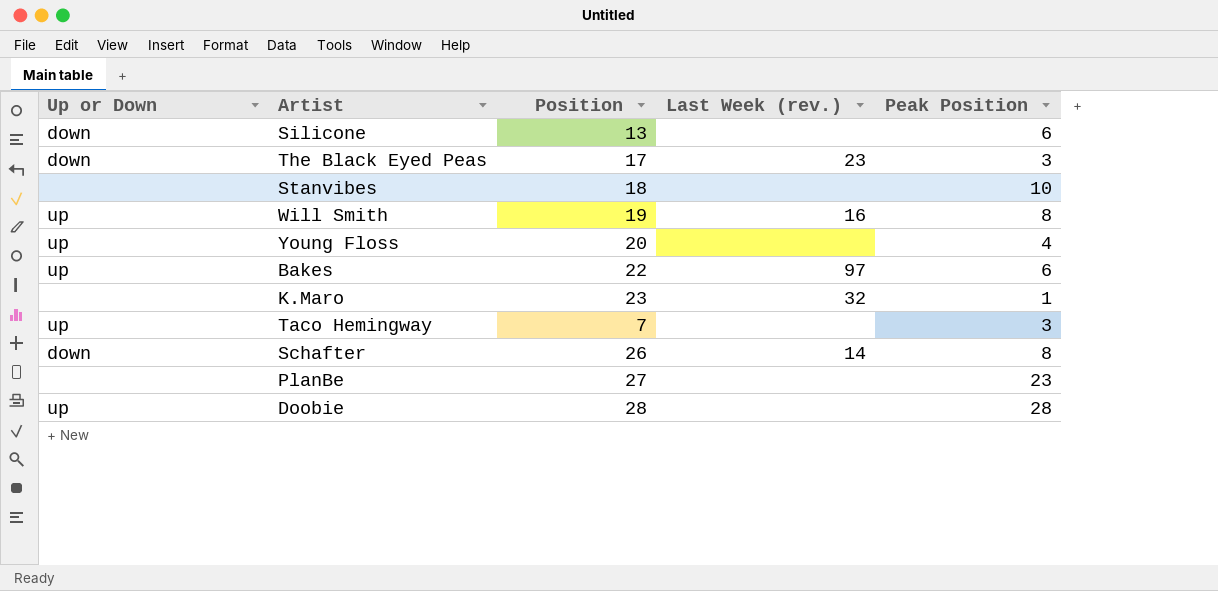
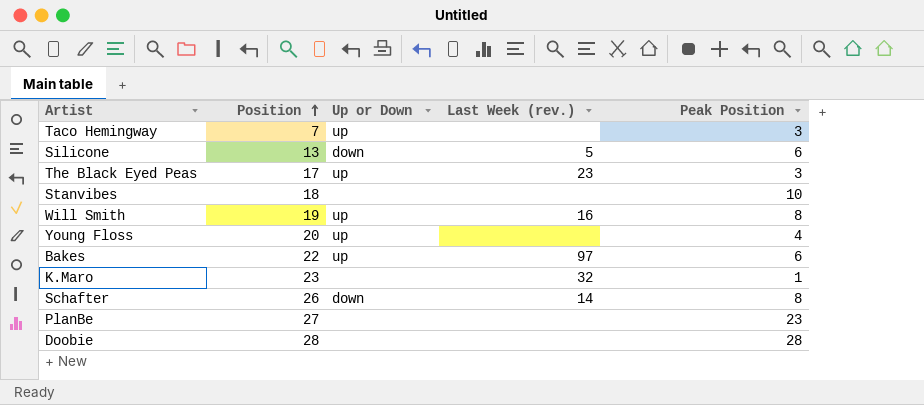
row order: none -> Position ascending
column Up or Down | position: 1 -> 3
Silicone | Last Week (rev.): none -> 5
The Black Eyed Peas | Up or Down: down -> up
Doobie | Up or Down: up -> none

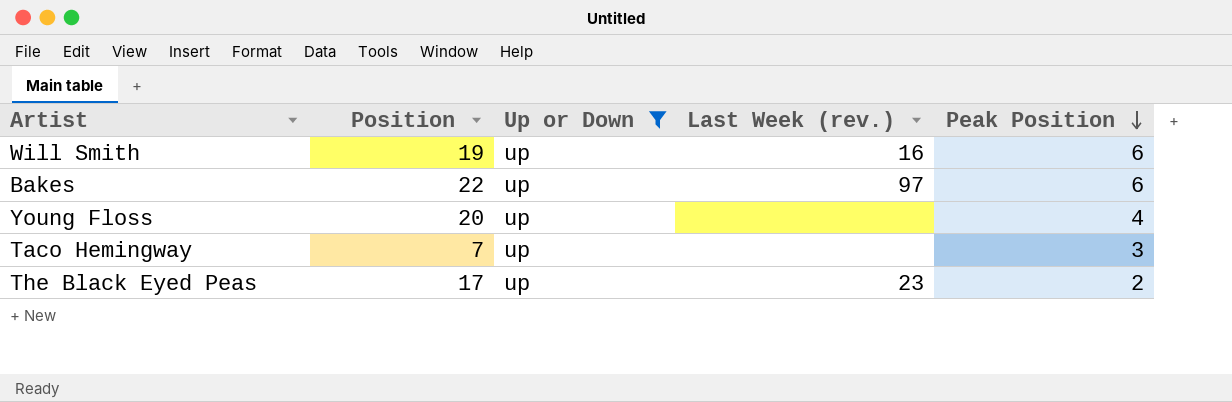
filter: none -> Up or Down = up
row order: Position ascending -> Peak Position descending
Will Smith | Peak Position: 8 -> 6
The Black Eyed Peas | Peak Position: 3 -> 2

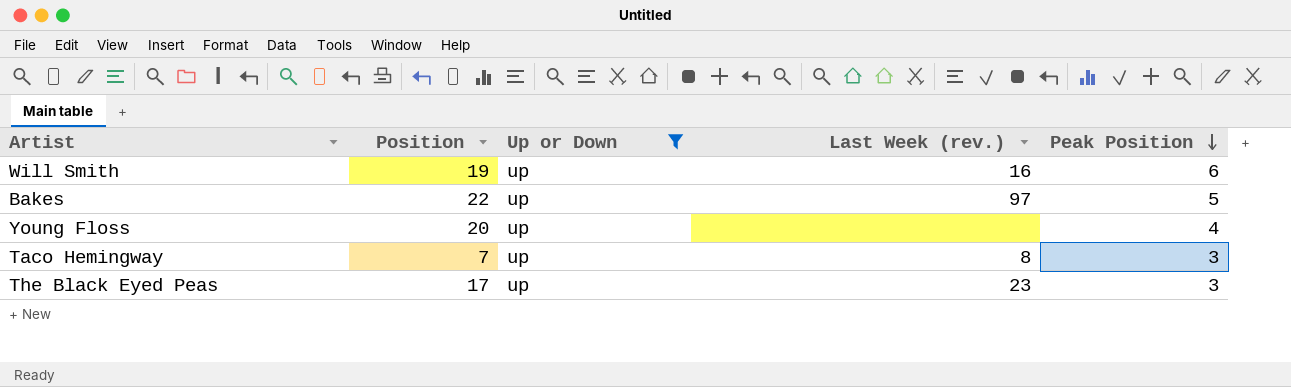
Bakes | Peak Position: 6 -> 5
Taco Hemingway | Last Week (rev.): none -> 8
The Black Eyed Peas | Peak Position: 2 -> 3

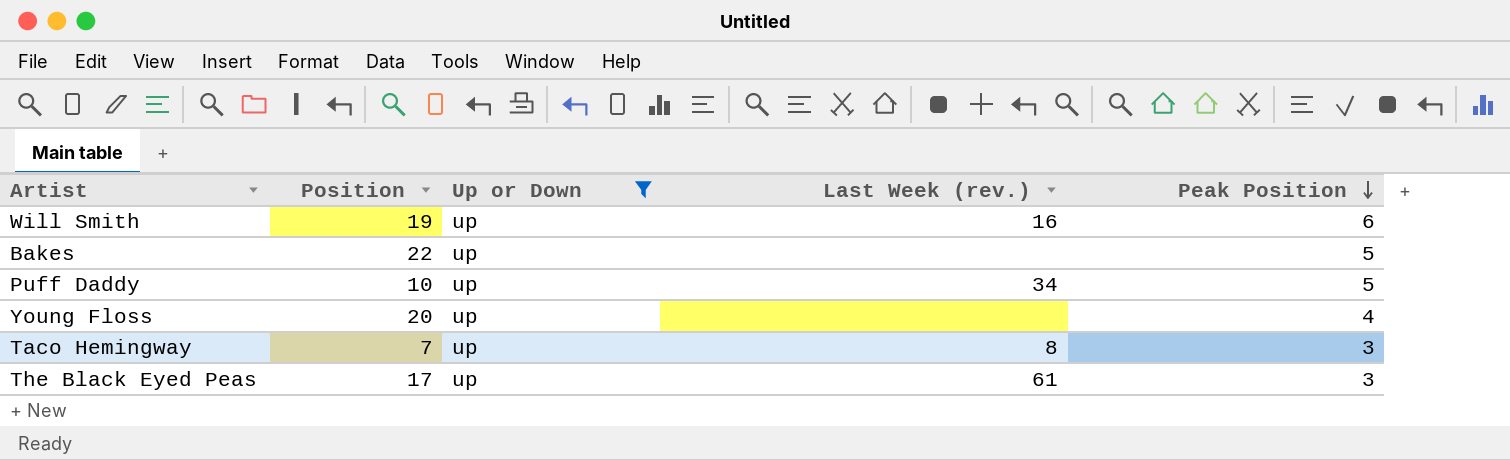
Bakes | Last Week (rev.): 97 -> none
row Puff Daddy: none -> 10 | up | 34 | 5
The Black Eyed Peas | Last Week (rev.): 23 -> 61

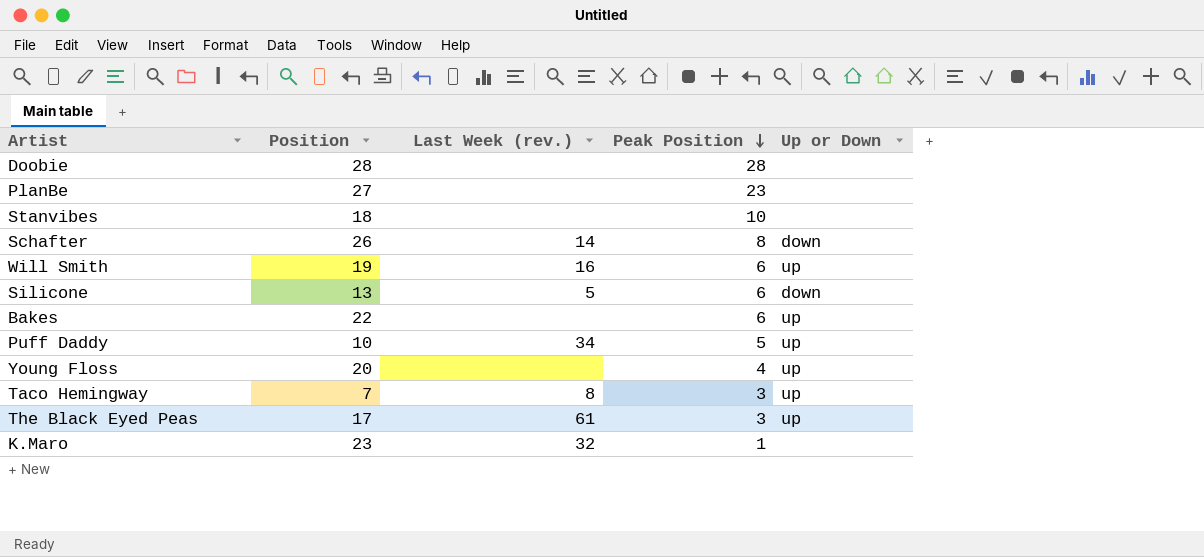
filter: Up or Down = up -> none
column Up or Down | position: 3 -> 5
Bakes | Peak Position: 5 -> 6

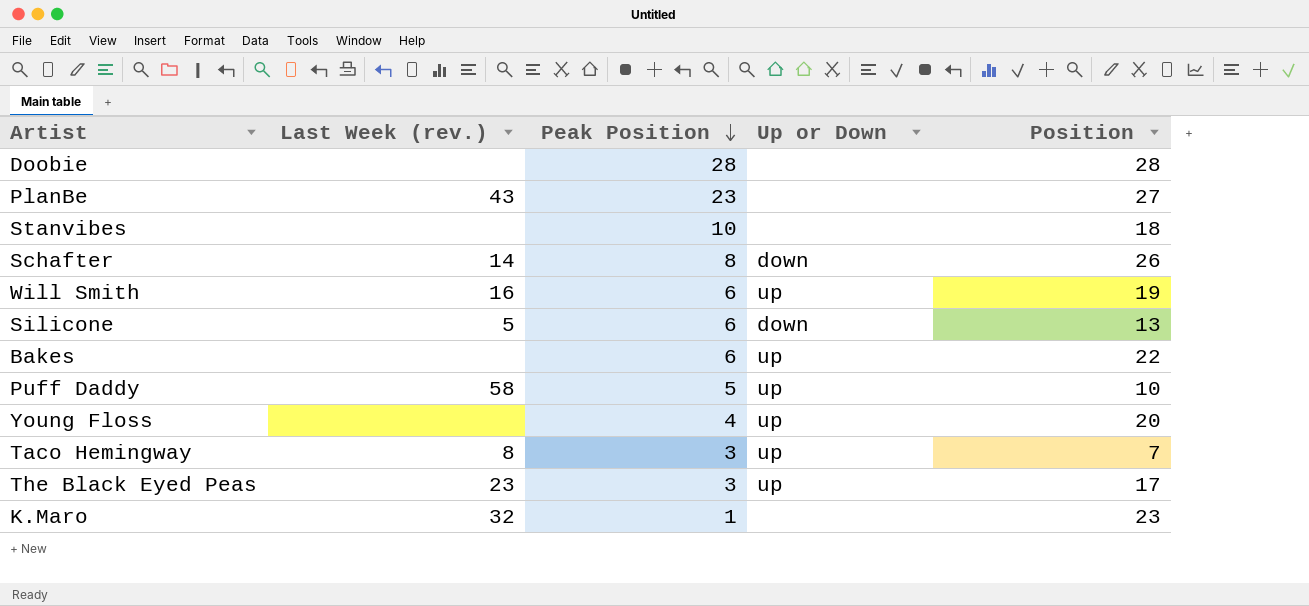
column Position | position: 2 -> 5
PlanBe | Last Week (rev.): none -> 43
Puff Daddy | Last Week (rev.): 34 -> 58
The Black Eyed Peas | Last Week (rev.): 61 -> 23

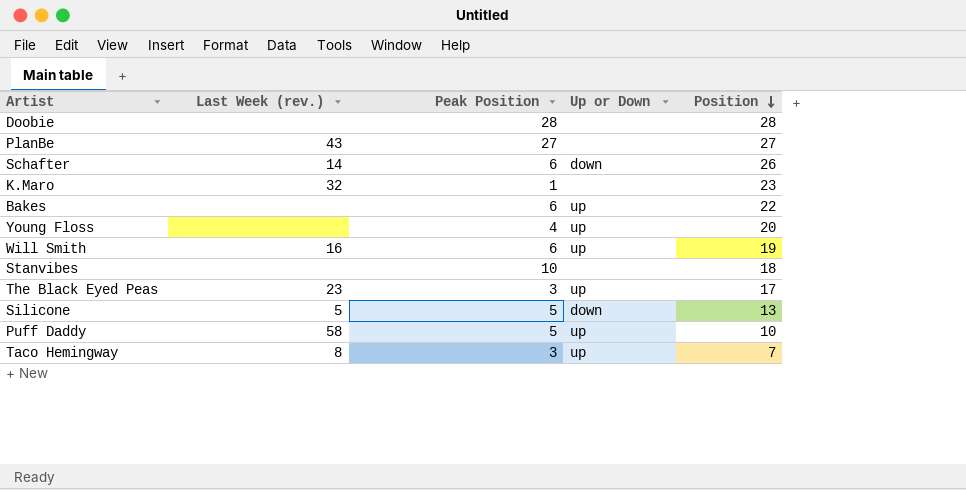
row order: Peak Position descending -> Position descending
PlanBe | Peak Position: 23 -> 27
Schafter | Peak Position: 8 -> 6
Silicone | Peak Position: 6 -> 5

